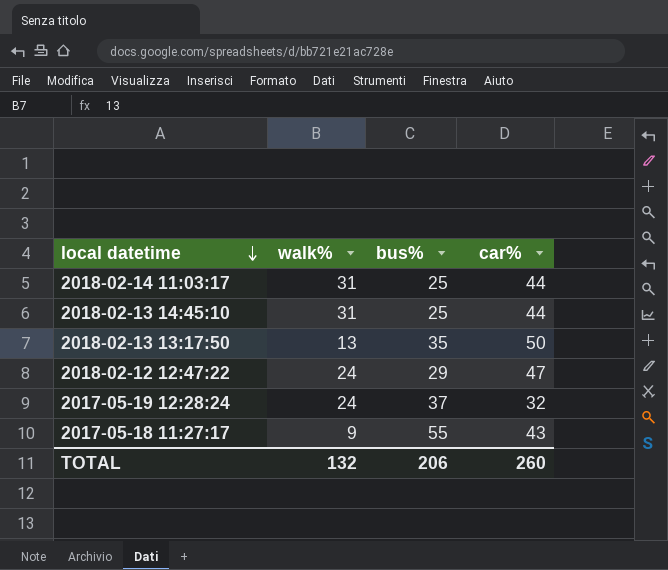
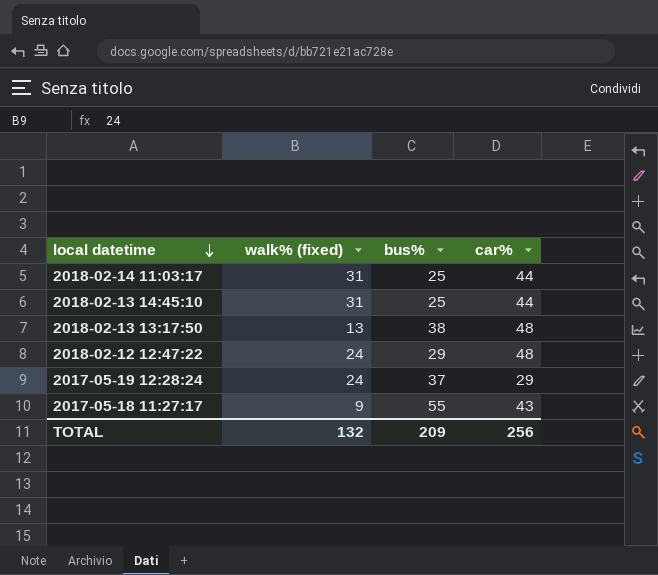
column name: walk% -> walk% (fixed)
2018-02-13 13:17:50 | bus%: 35 -> 38
2018-02-13 13:17:50 | car%: 50 -> 48
2018-02-12 12:47:22 | car%: 47 -> 48
2017-05-19 12:28:24 | car%: 32 -> 29
TOTAL | bus%: 206 -> 209
TOTAL | car%: 260 -> 256

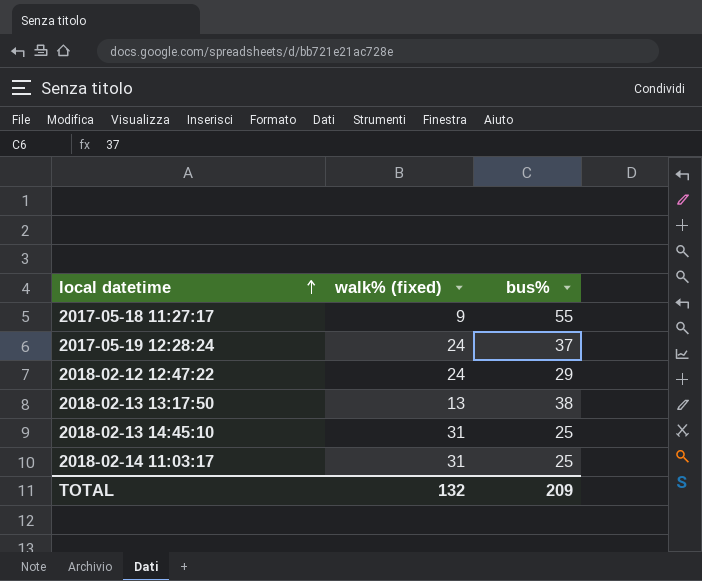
row order: local datetime descending -> local datetime ascending
column car% | position: 4 -> none

